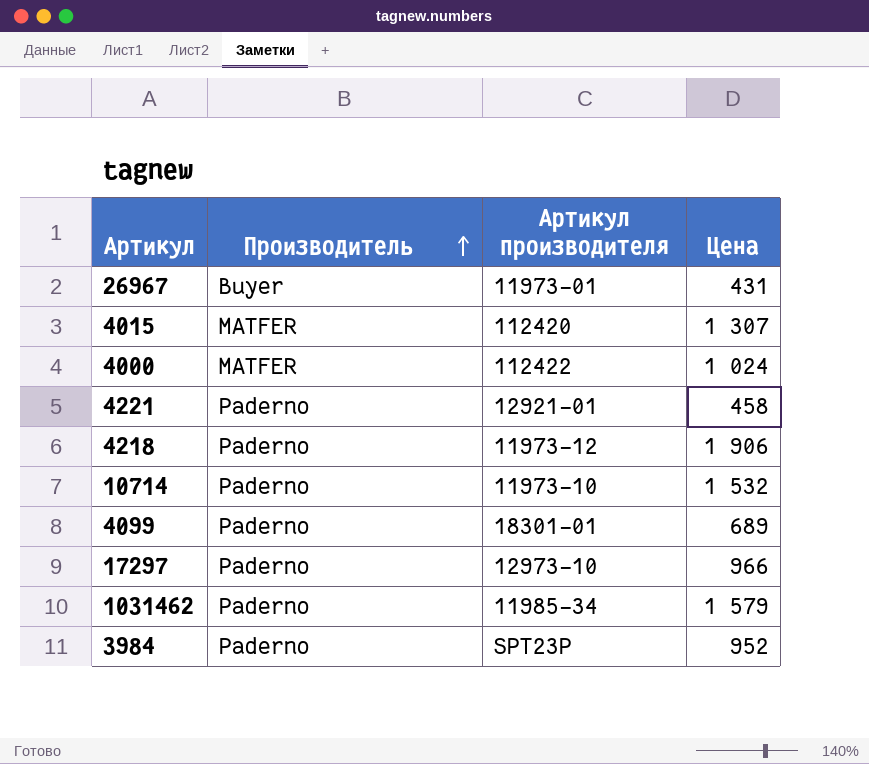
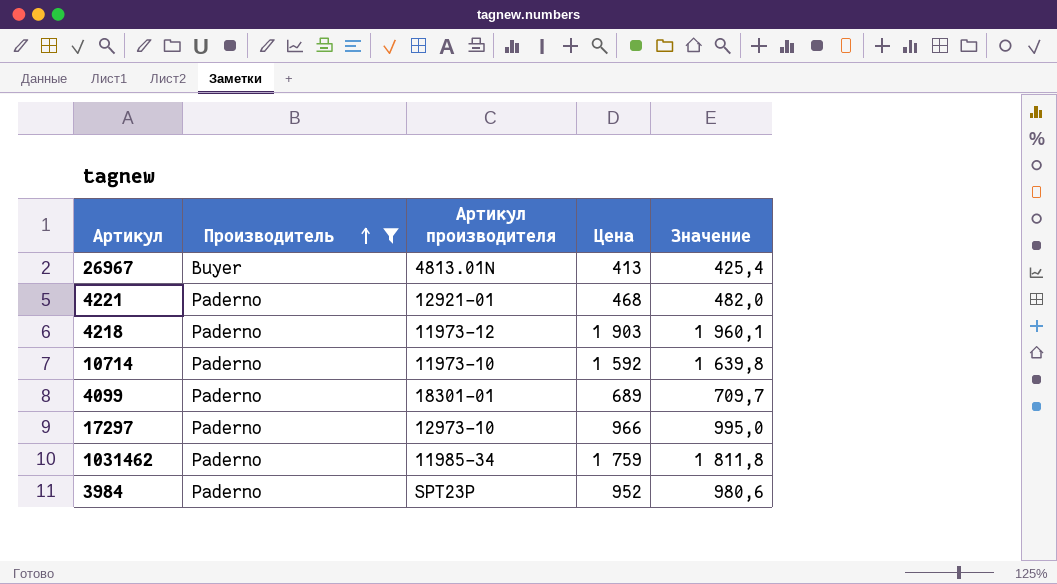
filter: none -> Производитель != MATFER
column Значение | formula: none -> [Цена] * 1,03
26967 | Артикул производителя: 11973-01 -> 4813.01N
26967 | Цена: 431 -> 413
4221 | Цена: 458 -> 468
4218 | Цена: 1 906 -> 1 903
10714 | Цена: 1 532 -> 1 592
1031462 | Цена: 1 579 -> 1 759

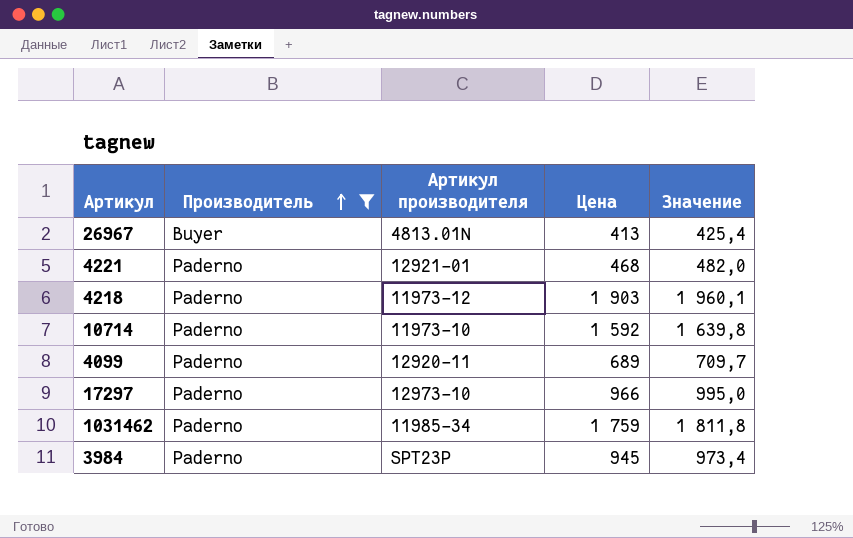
4099 | Артикул производителя: 18301-01 -> 12920-11
3984 | Цена: 952 -> 945
3984 | Значение: 980,6 -> 973,4

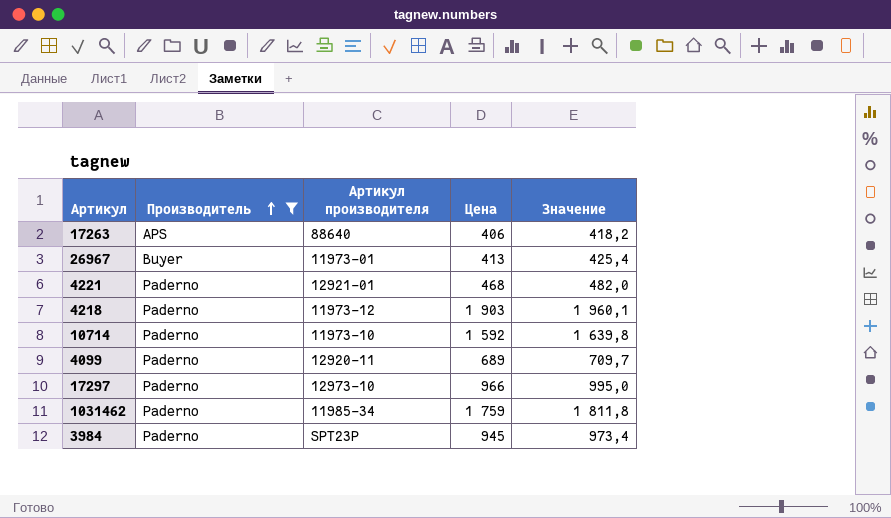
row 17263: none -> APS | 88640 | 406 | 418,2
26967 | Артикул производителя: 4813.01N -> 11973-01

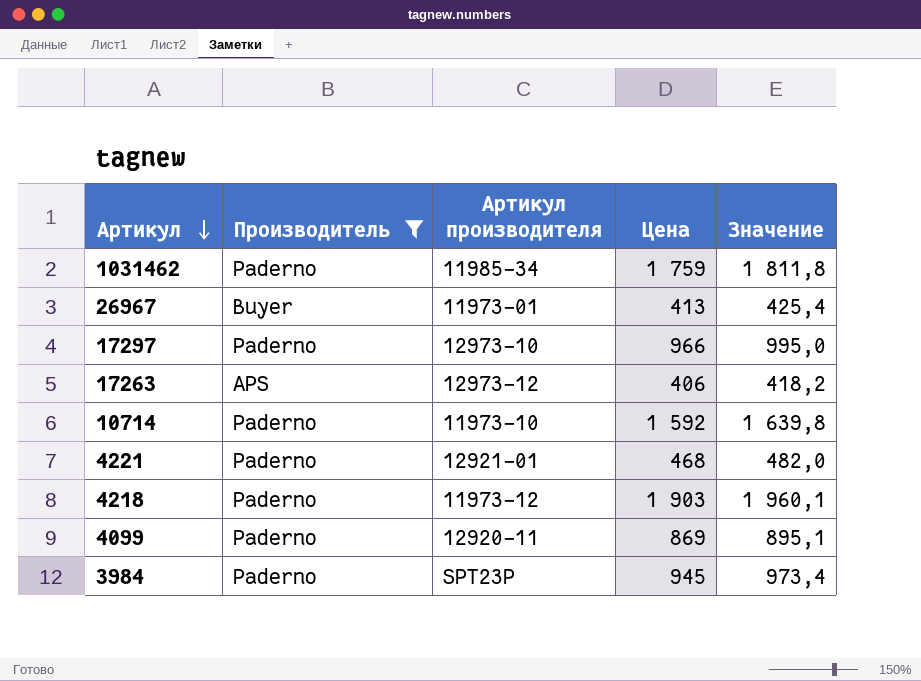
row order: Производитель ascending -> Артикул descending
17263 | Артикул производителя: 88640 -> 12973-12
4099 | Цена: 689 -> 869
4099 | Значение: 709,7 -> 895,1

